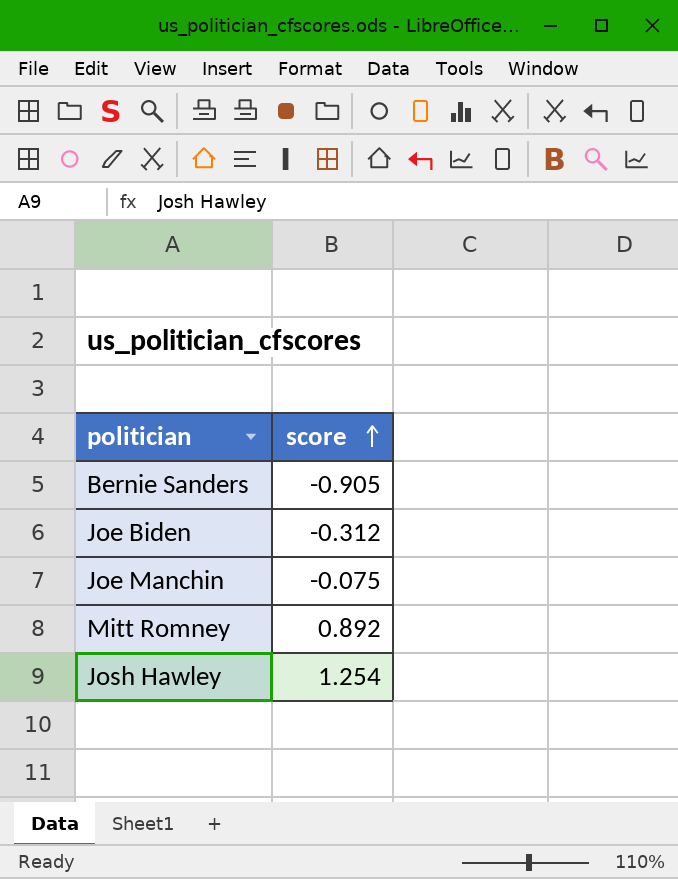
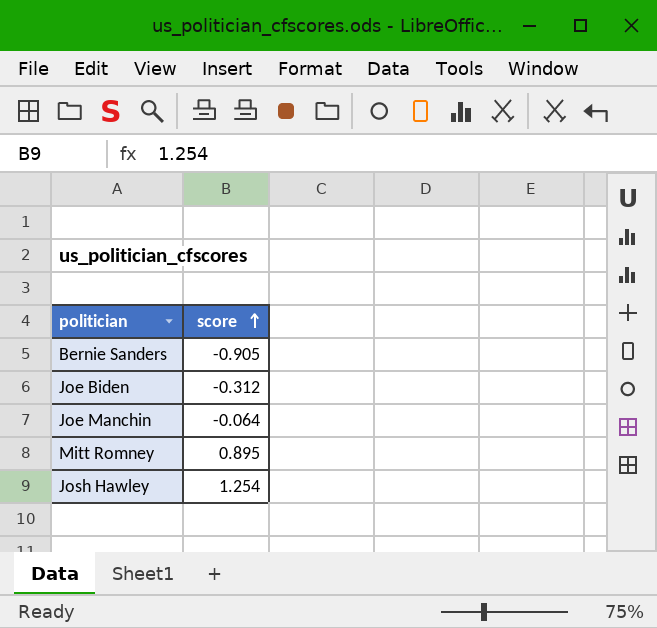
Joe Manchin | score: -0.075 -> -0.064
Mitt Romney | score: 0.892 -> 0.895

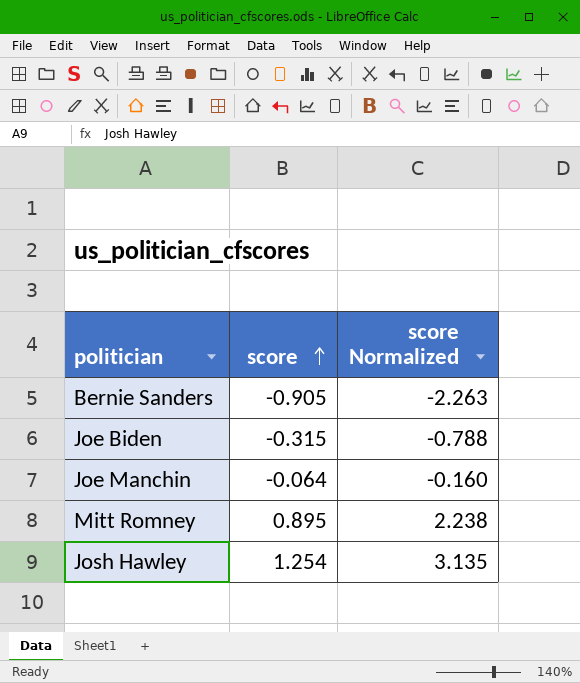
column score Normalized | formula: none -> [score] * 2.5
Joe Biden | score: -0.312 -> -0.315

